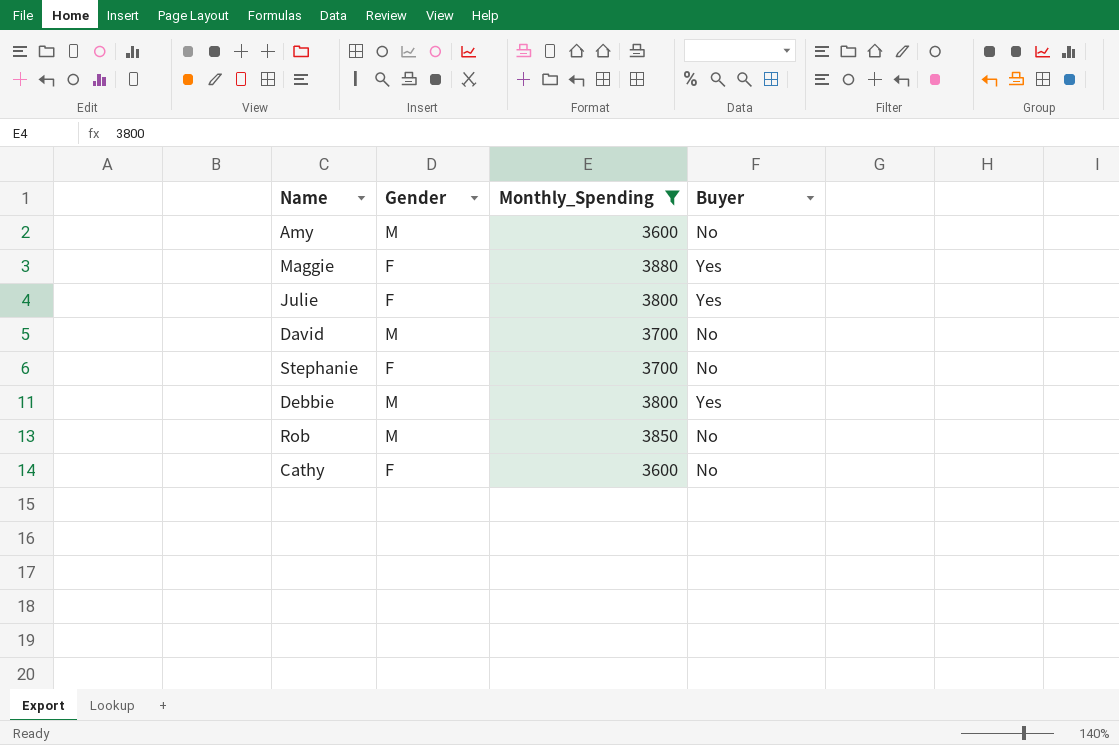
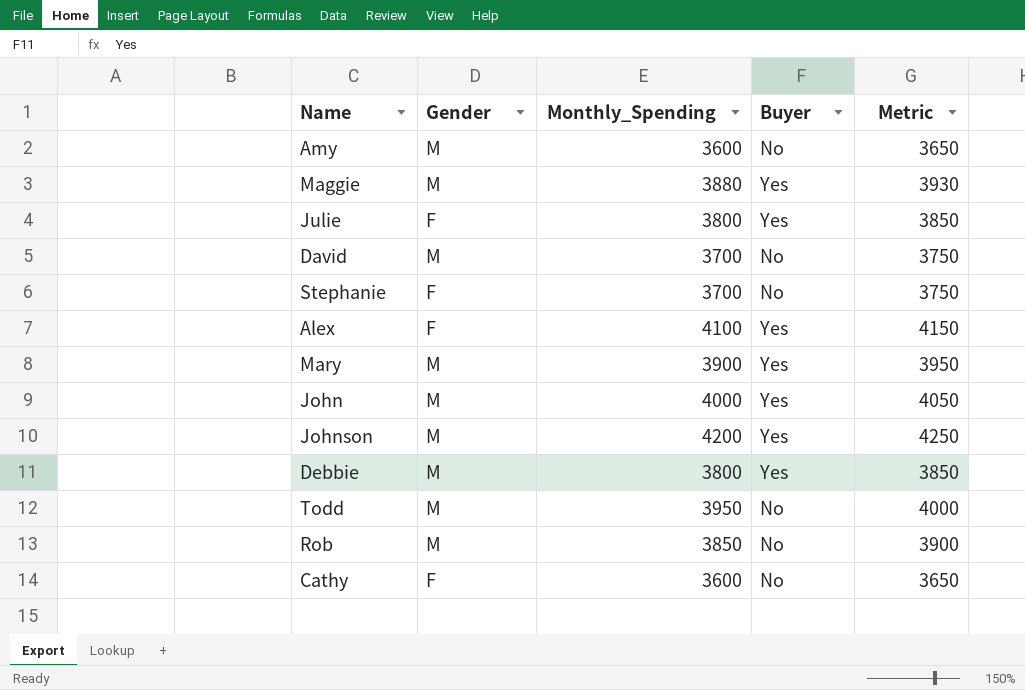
filter: Monthly_Spending <= 3880 -> none
column Metric | formula: none -> [Monthly_Spending] + 50
Maggie | Gender: F -> M

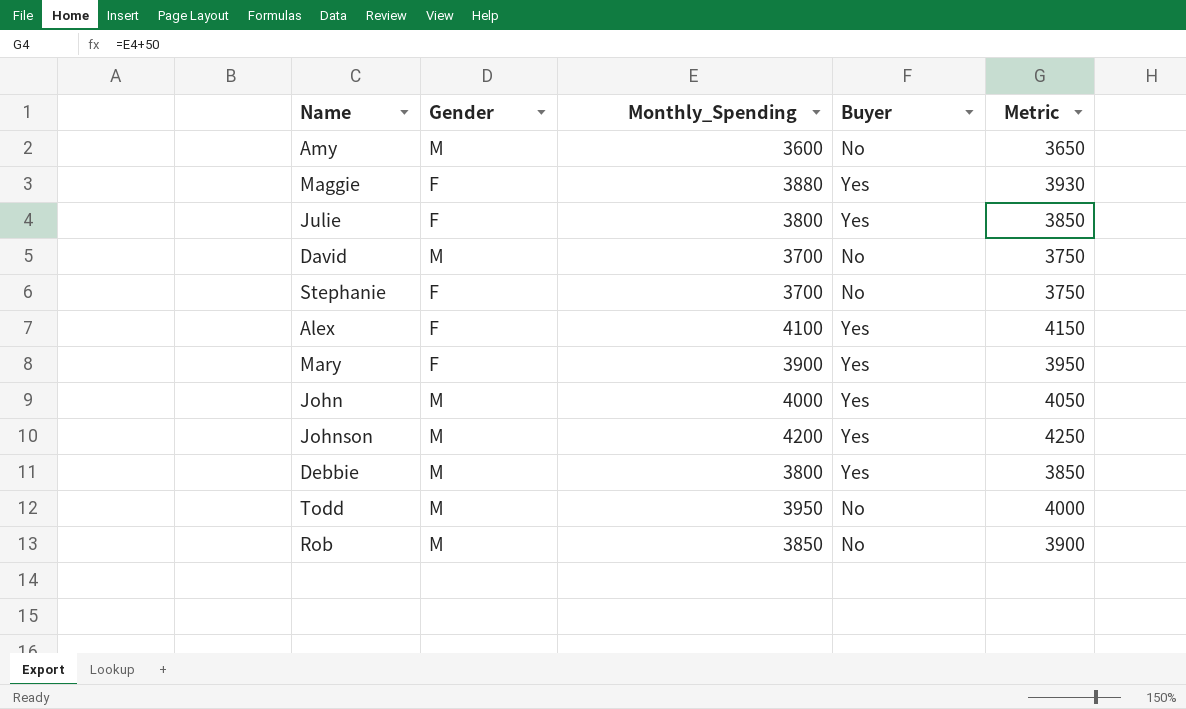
row Cathy: F | 3600 | No | 3650 -> none
Maggie | Gender: M -> F
Mary | Gender: M -> F

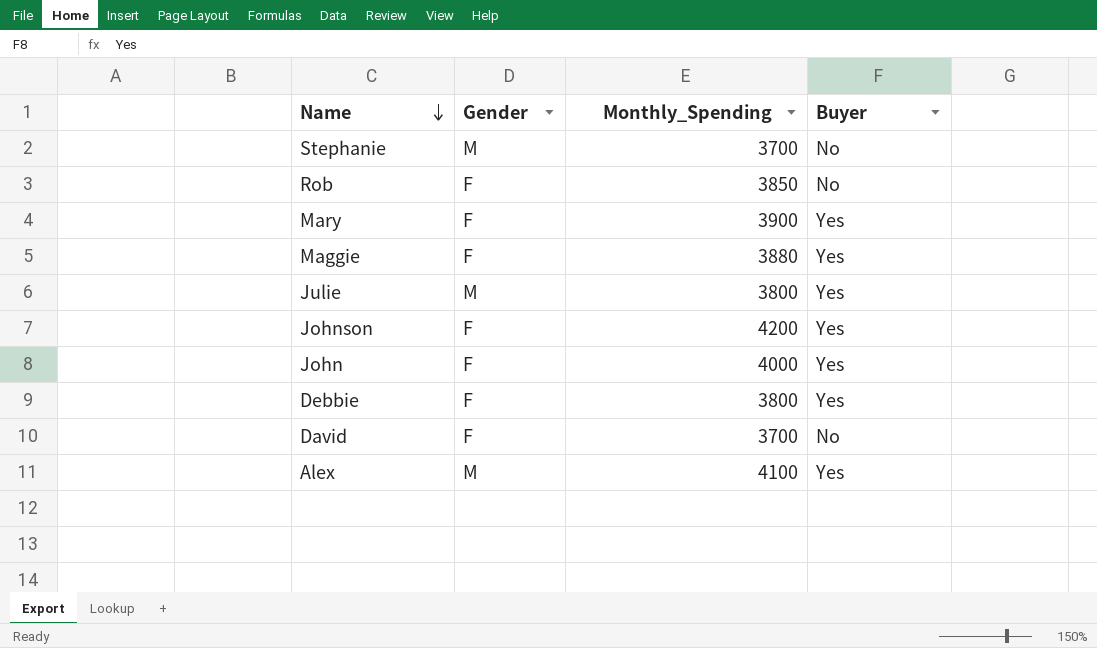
row order: none -> Name descending
column Metric | formula: [Monthly_Spending] + 50 -> none
row Amy: M | 3600 | No | 3650 -> none
row Todd: M | 3950 | No | 4000 -> none
Stephanie | Gender: F -> M
Rob | Gender: M -> F
Julie | Gender: F -> M
Johnson | Gender: M -> F
John | Gender: M -> F
Debbie | Gender: M -> F
David | Gender: M -> F
Alex | Gender: F -> M

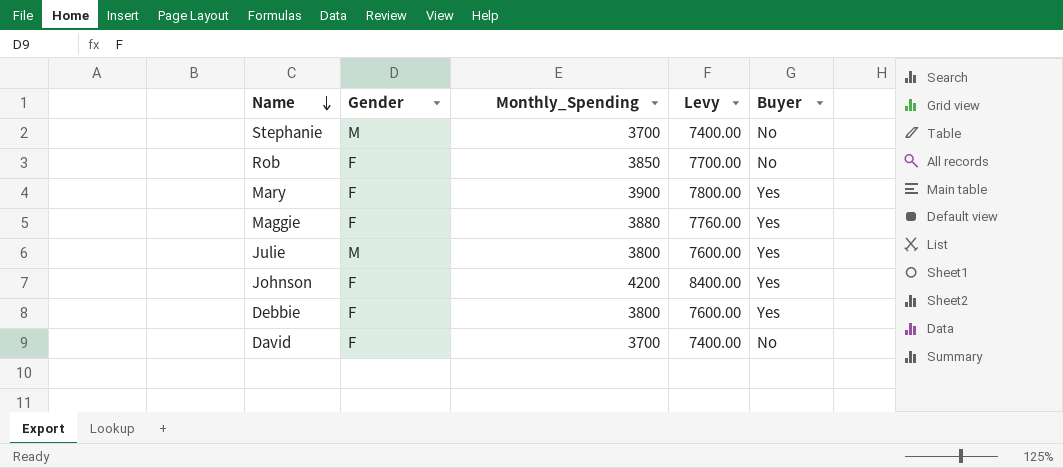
column Levy | formula: none -> [Monthly_Spending] * 2
row John: F | 4000 | Yes -> none
row Alex: M | 4100 | Yes -> none

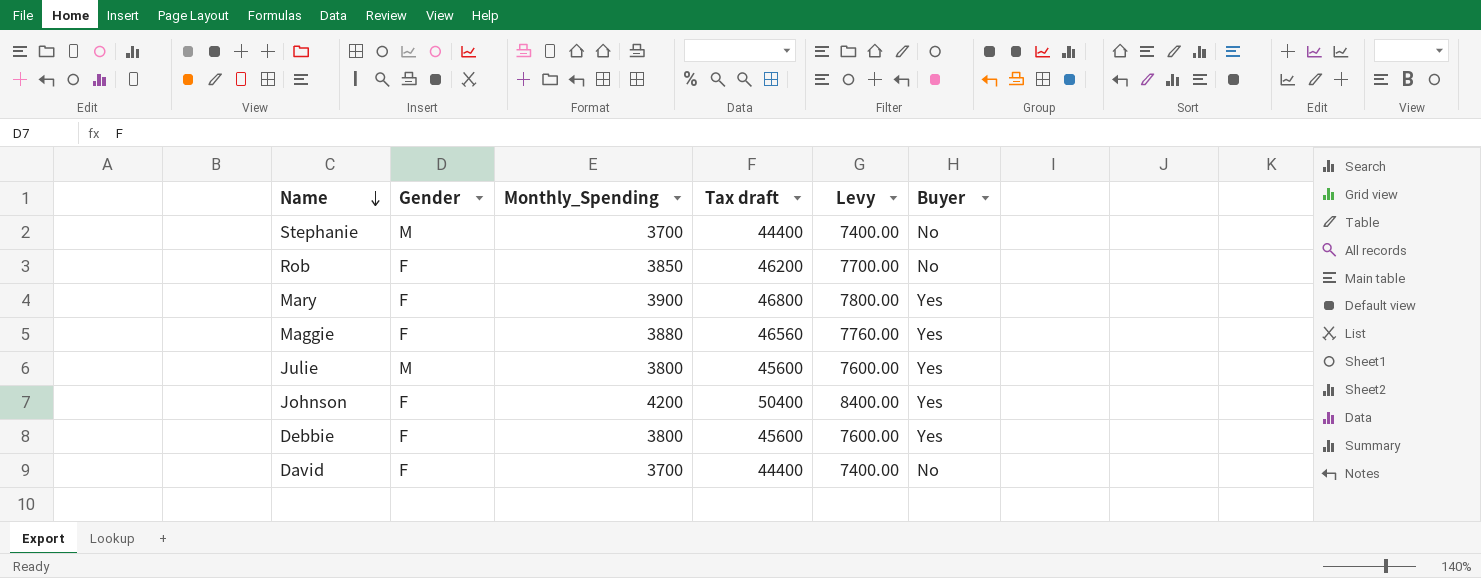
column Tax draft | formula: none -> [Monthly_Spending] * 12

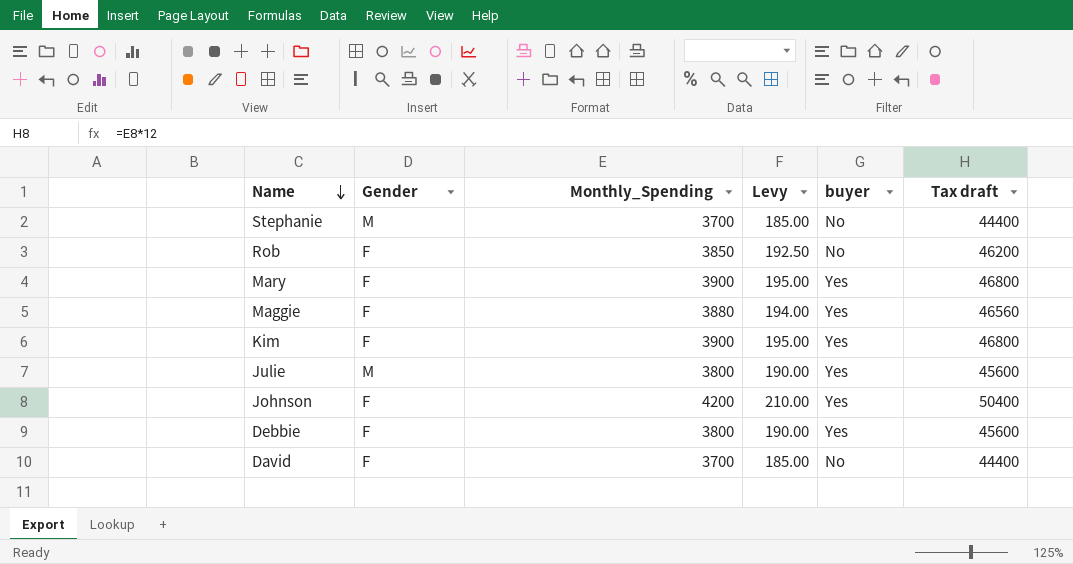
column Levy | formula: [Monthly_Spending] * 2 -> [Monthly_Spending] * 0.05
column name: Buyer -> buyer
column Tax draft | position: 4 -> 6
row Kim: none -> F | 3900 | 195.00 | Yes | 46800

